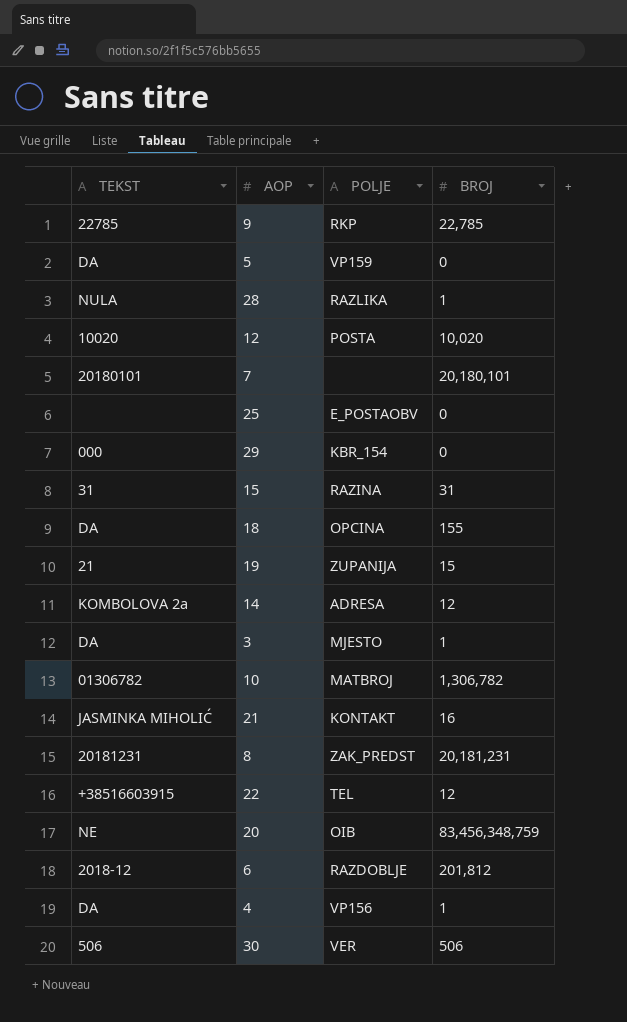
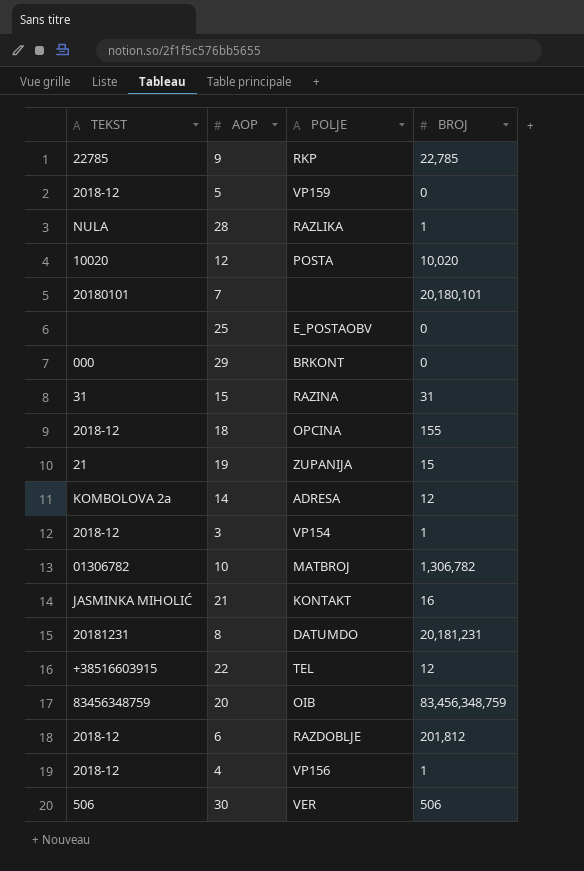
5 | TEKST: DA -> 2018-12
29 | POLJE: KBR_154 -> BRKONT
18 | TEKST: DA -> 2018-12
3 | TEKST: DA -> 2018-12
3 | POLJE: MJESTO -> VP154
8 | POLJE: ZAK_PREDST -> DATUMDO
20 | TEKST: NE -> 83456348759
4 | TEKST: DA -> 2018-12

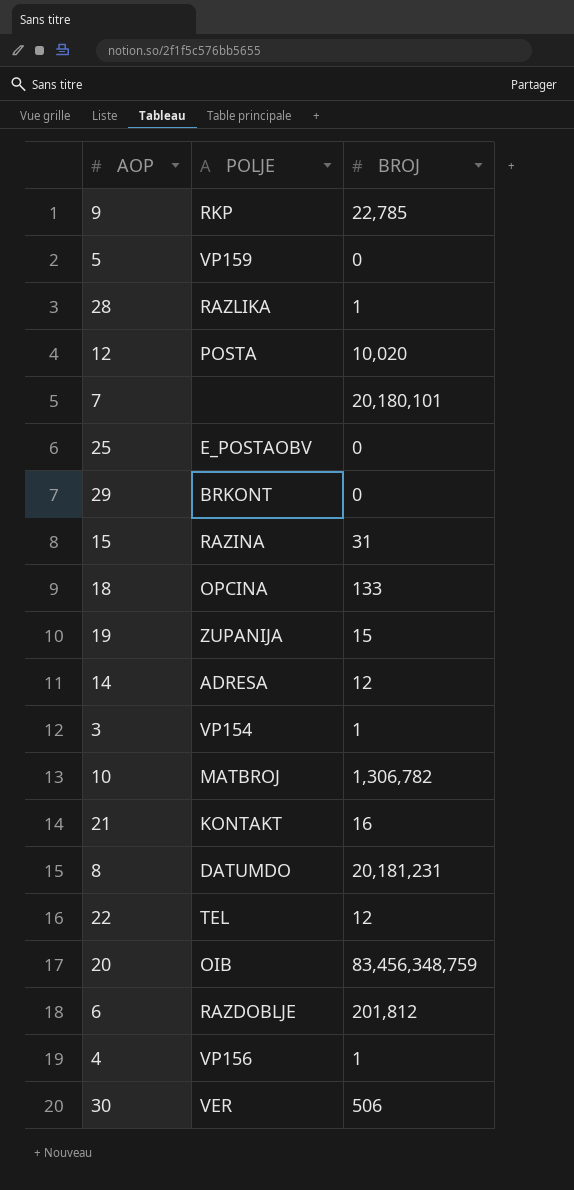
column TEKST | position: 1 -> none
18 | BROJ: 155 -> 133

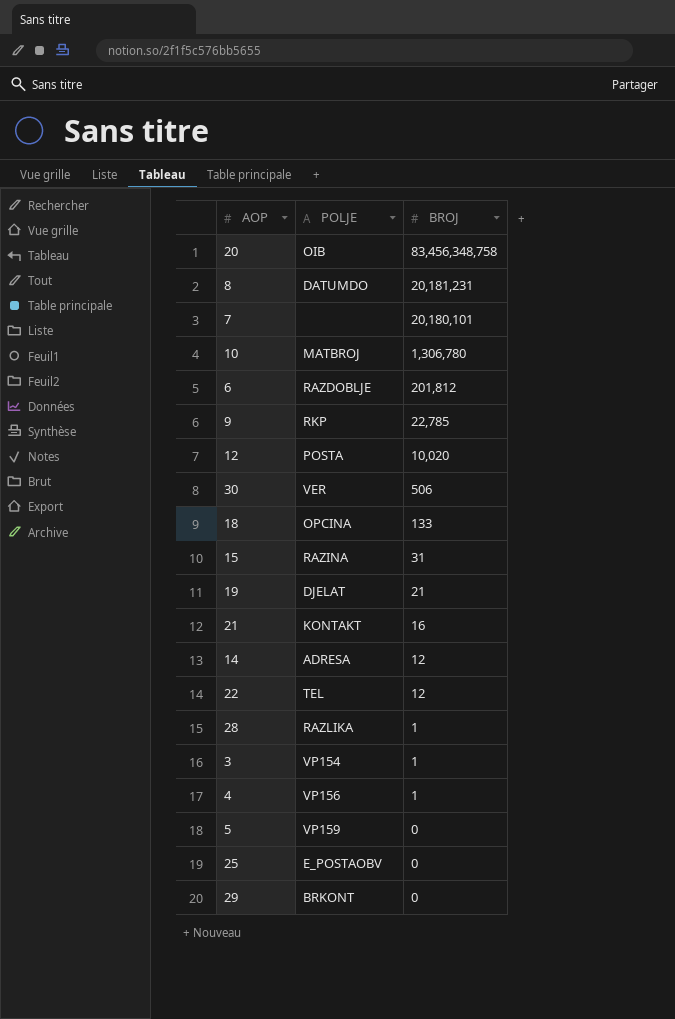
row order: none -> BROJ descending
20 | BROJ: 83,456,348,759 -> 83,456,348,758
10 | BROJ: 1,306,782 -> 1,306,780
19 | POLJE: ZUPANIJA -> DJELAT
19 | BROJ: 15 -> 21

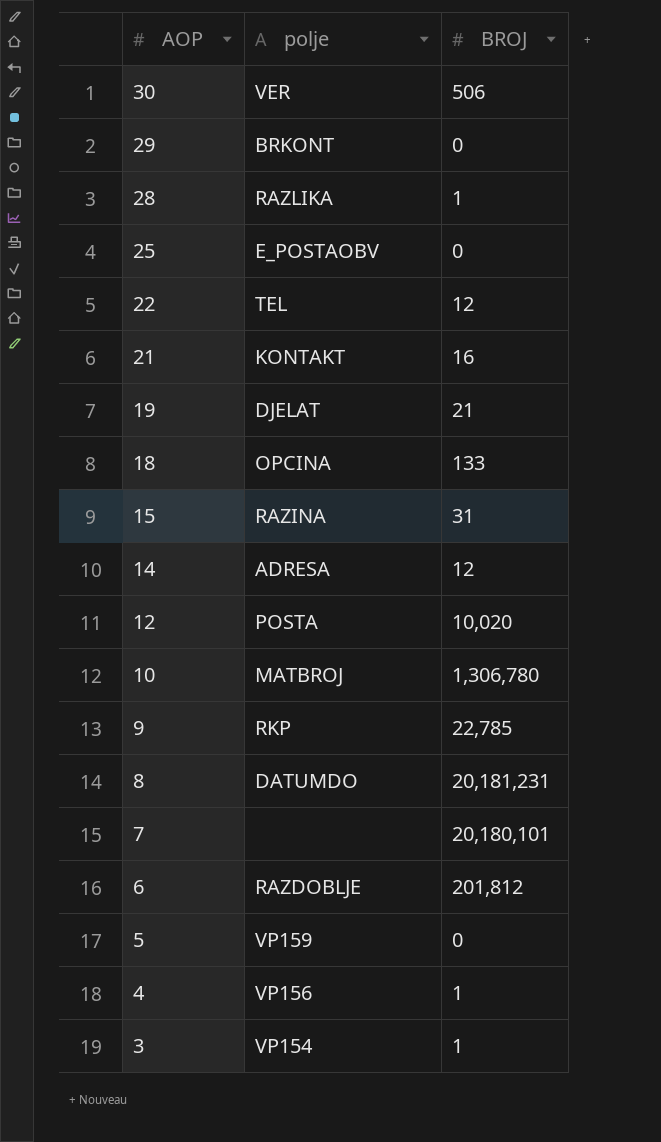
row order: BROJ descending -> AOP descending
column name: POLJE -> polje
row 20: OIB | 83,456,348,758 -> none

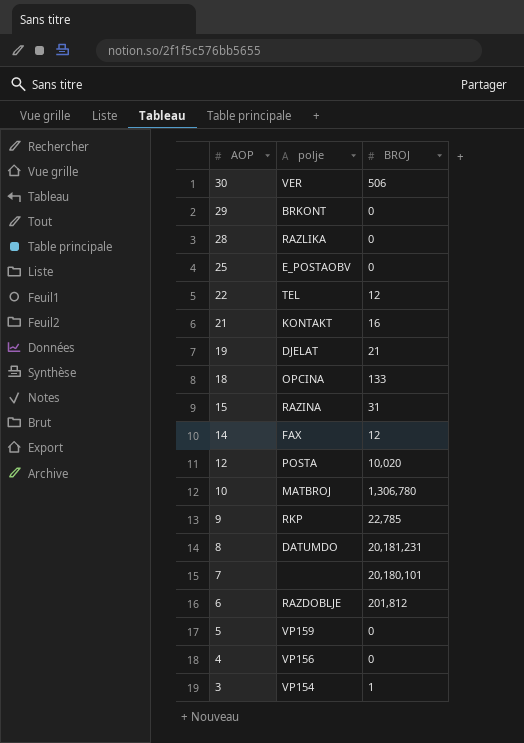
28 | BROJ: 1 -> 0
14 | polje: ADRESA -> FAX
4 | BROJ: 1 -> 0

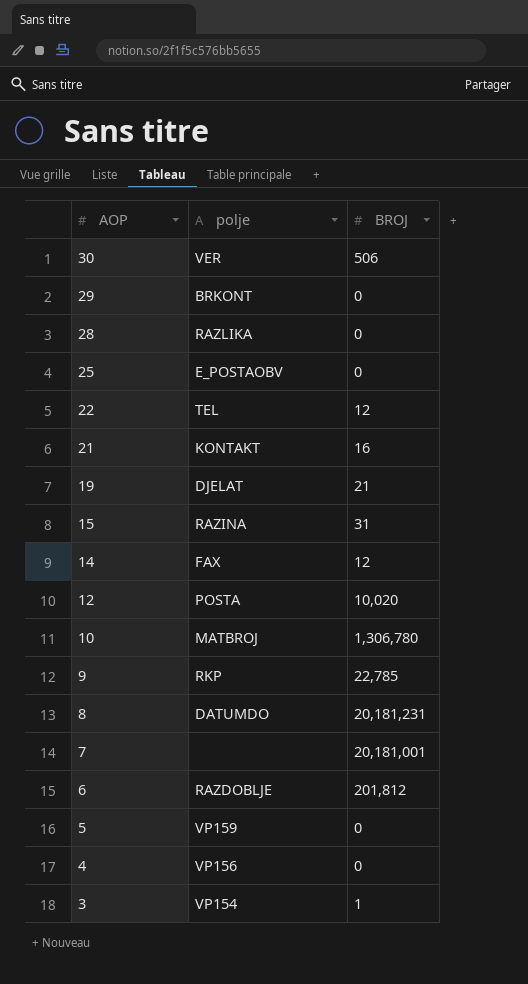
row 18: OPCINA | 133 -> none
7 | BROJ: 20,180,101 -> 20,181,001

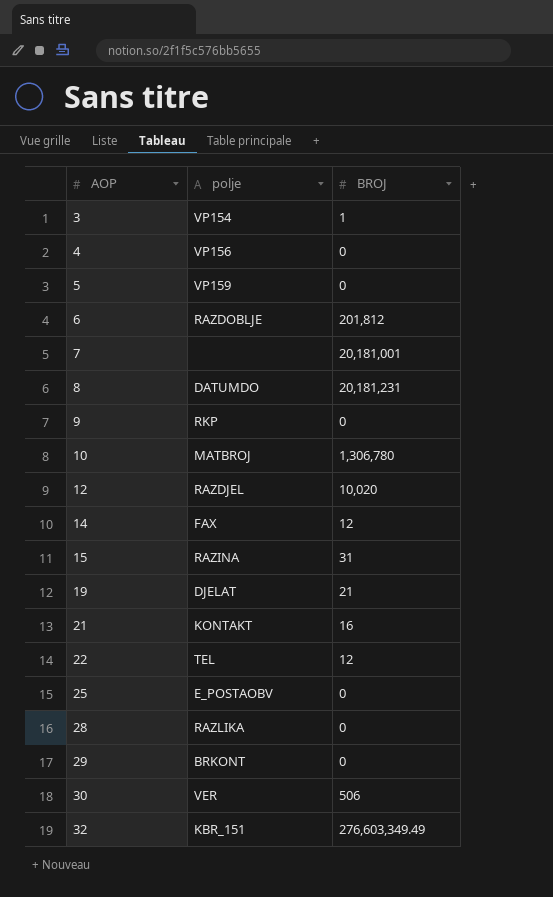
row order: AOP descending -> AOP ascending
9 | BROJ: 22,785 -> 0
12 | polje: POSTA -> RAZDJEL
row 32: none -> KBR_151 | 276,603,349.49

